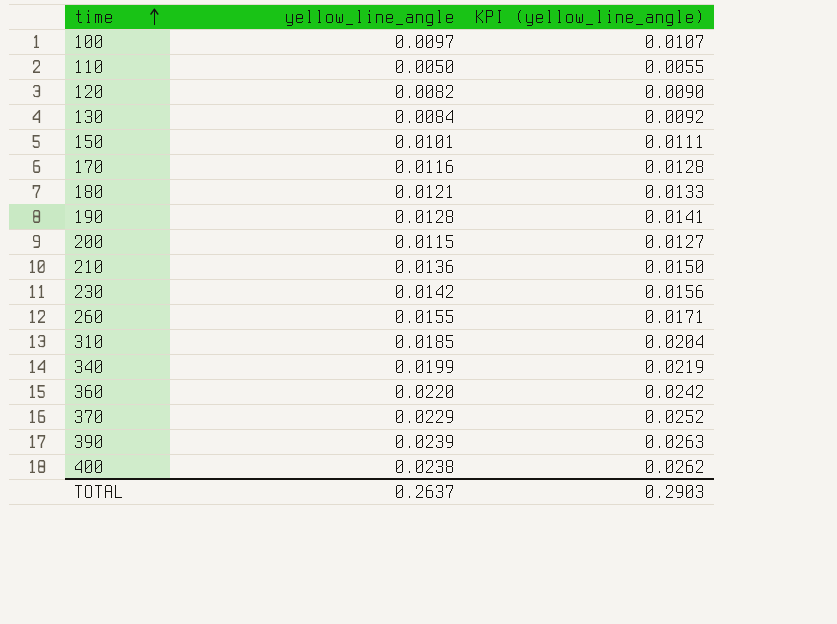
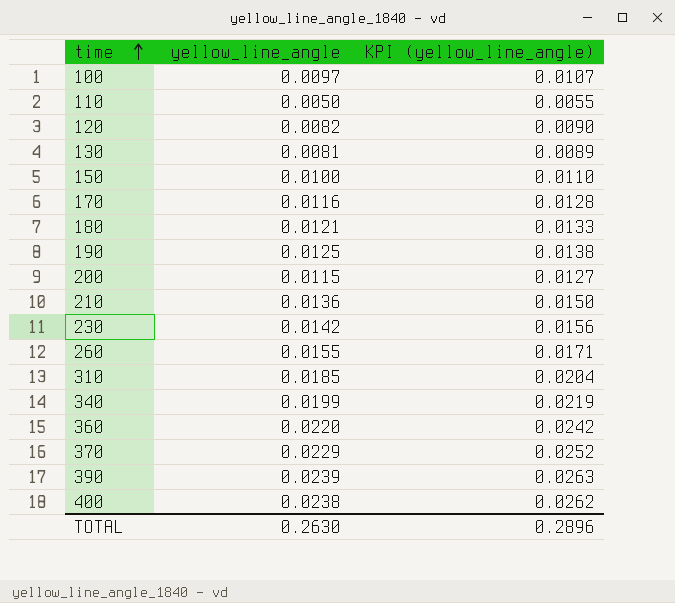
130 | yellow_line_angle: 0.0084 -> 0.0081
130 | KPI (yellow_line_angle): 0.0092 -> 0.0089
150 | yellow_line_angle: 0.0101 -> 0.0100
150 | KPI (yellow_line_angle): 0.0111 -> 0.0110
190 | yellow_line_angle: 0.0128 -> 0.0125
190 | KPI (yellow_line_angle): 0.0141 -> 0.0138
TOTAL | yellow_line_angle: 0.2637 -> 0.2630
TOTAL | KPI (yellow_line_angle): 0.2903 -> 0.2896

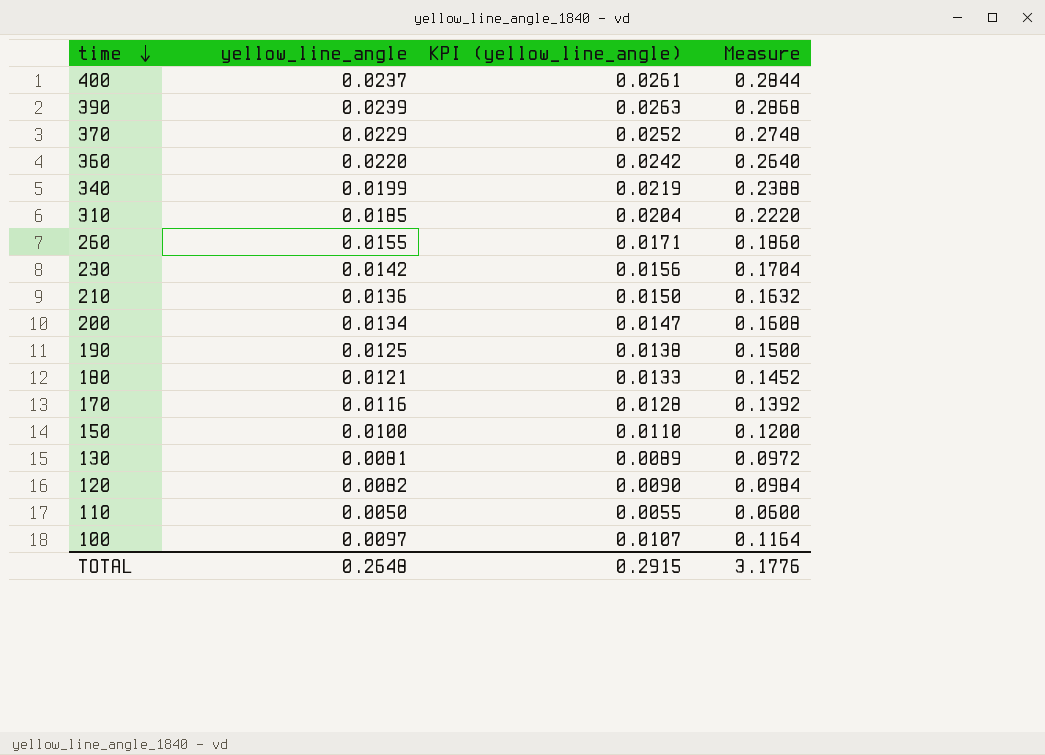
row order: time ascending -> time descending
column Measure | formula: none -> [yellow_line_angle] * 12
400 | yellow_line_angle: 0.0238 -> 0.0237
400 | KPI (yellow_line_angle): 0.0262 -> 0.0261
200 | yellow_line_angle: 0.0115 -> 0.0134
200 | KPI (yellow_line_angle): 0.0127 -> 0.0147
TOTAL | yellow_line_angle: 0.2630 -> 0.2648
TOTAL | KPI (yellow_line_angle): 0.2896 -> 0.2915

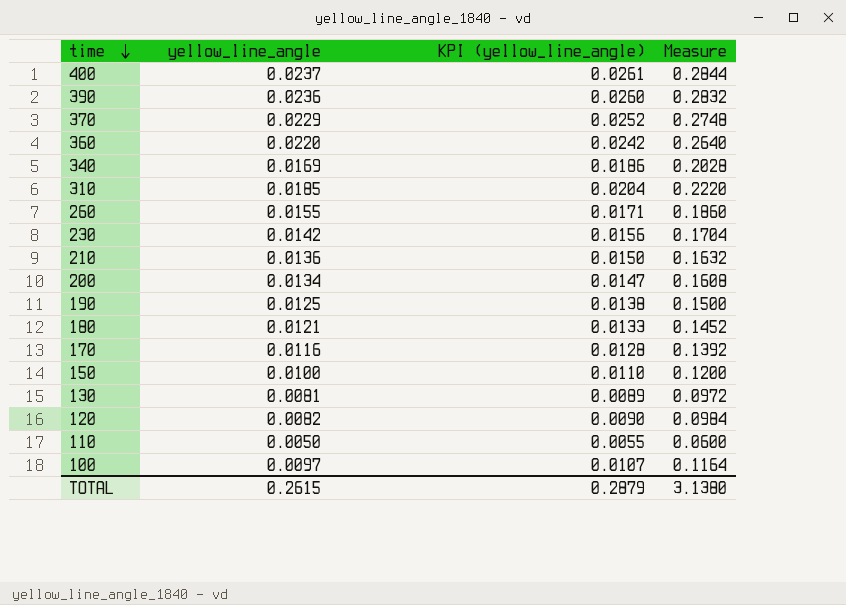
390 | yellow_line_angle: 0.0239 -> 0.0236
390 | KPI (yellow_line_angle): 0.0263 -> 0.0260
390 | Measure: 0.2868 -> 0.2832
340 | yellow_line_angle: 0.0199 -> 0.0169
340 | KPI (yellow_line_angle): 0.0219 -> 0.0186
340 | Measure: 0.2388 -> 0.2028
TOTAL | yellow_line_angle: 0.2648 -> 0.2615
TOTAL | KPI (yellow_line_angle): 0.2915 -> 0.2879
TOTAL | Measure: 3.1776 -> 3.1380

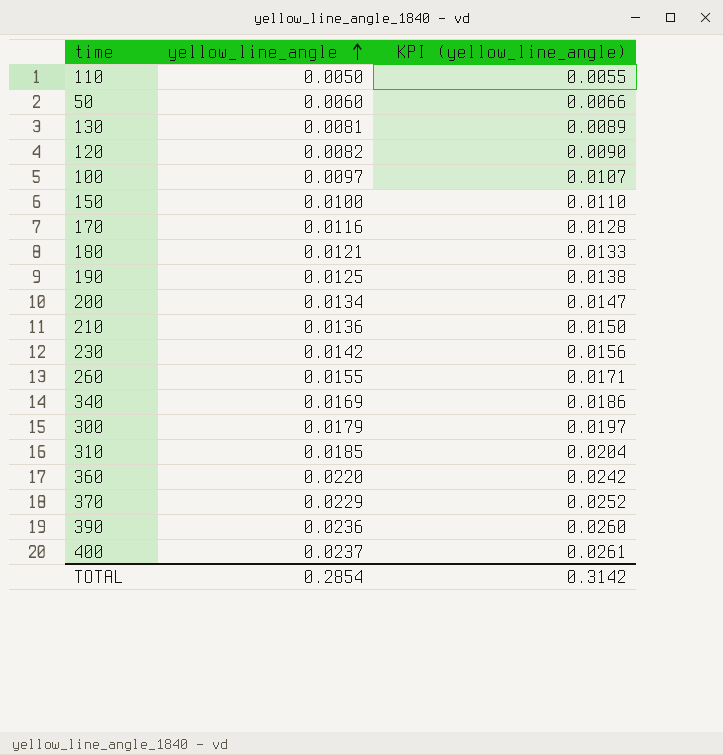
row order: time descending -> yellow_line_angle ascending
column Measure | formula: [yellow_line_angle] * 12 -> none
row 50: none -> 0.0060 | 0.0066
row 300: none -> 0.0179 | 0.0197
TOTAL | yellow_line_angle: 0.2615 -> 0.2854
TOTAL | KPI (yellow_line_angle): 0.2879 -> 0.3142

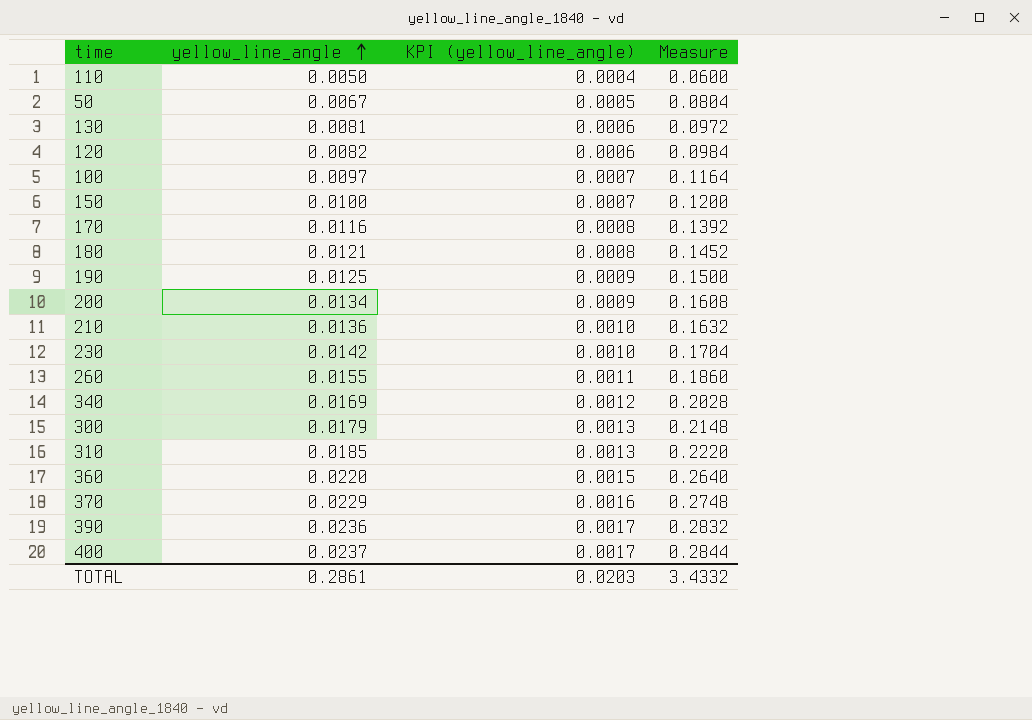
column KPI (yellow_line_angle) | formula: [yellow_line_angle] * 1.1 -> [yellow_line_angle] * 0.07
column Measure | formula: none -> [yellow_line_angle] * 12
50 | yellow_line_angle: 0.0060 -> 0.0067
TOTAL | yellow_line_angle: 0.2854 -> 0.2861
TOTAL | KPI (yellow_line_angle): 0.3142 -> 0.0203

